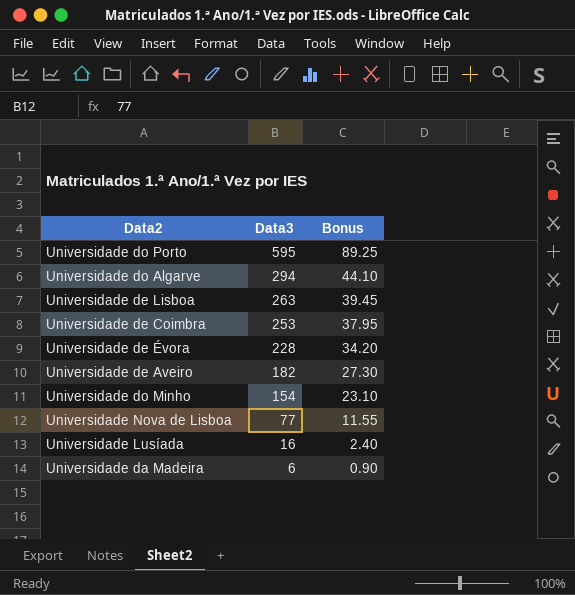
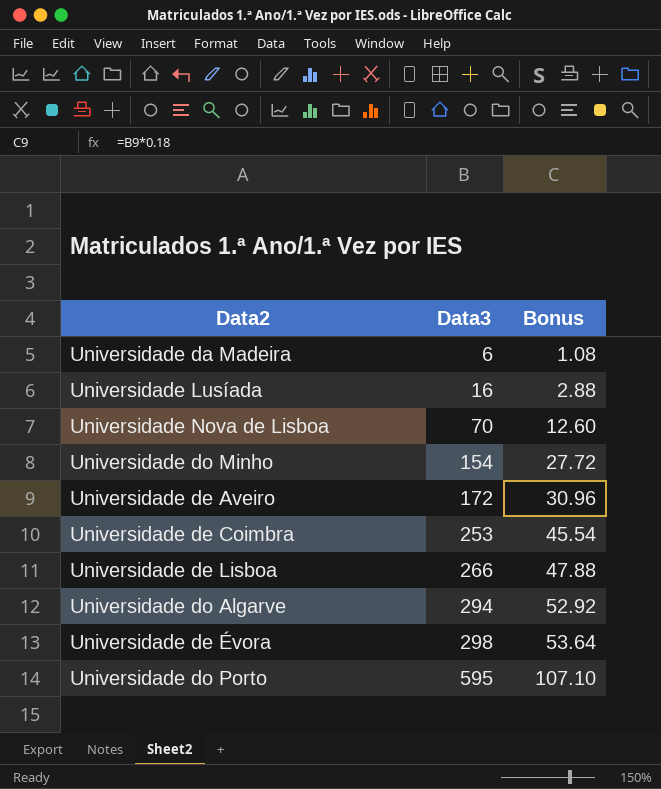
row order: Data3 descending -> Data3 ascending
column Bonus | formula: [Data3] * 0.15 -> [Data3] * 0.18
Universidade Nova de Lisboa | Data3: 77 -> 70
Universidade de Aveiro | Data3: 182 -> 172
Universidade de Lisboa | Data3: 263 -> 266
Universidade de Évora | Data3: 228 -> 298

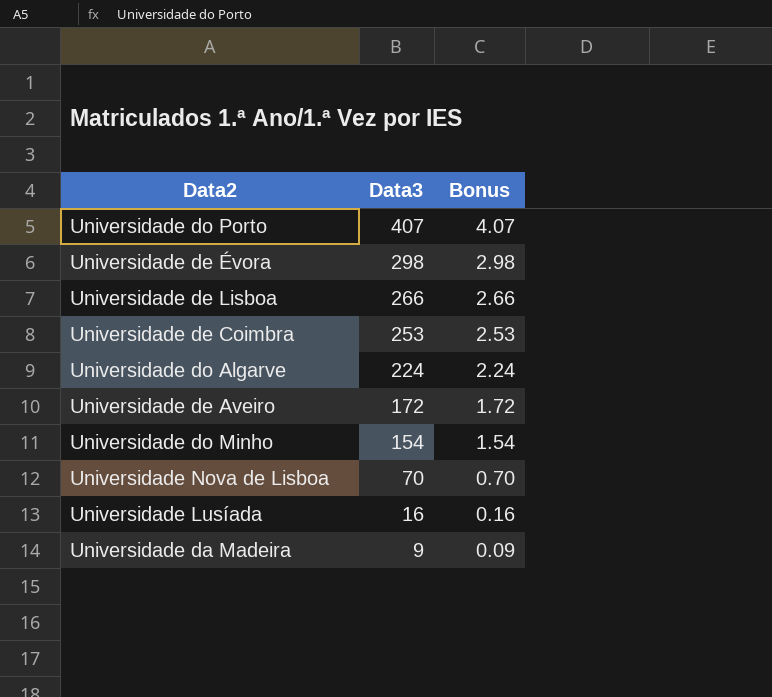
row order: Data3 ascending -> Data3 descending
column Bonus | formula: [Data3] * 0.18 -> [Data3] * 0.01
Universidade do Porto | Data3: 595 -> 407
Universidade do Algarve | Data3: 294 -> 224
Universidade da Madeira | Data3: 6 -> 9

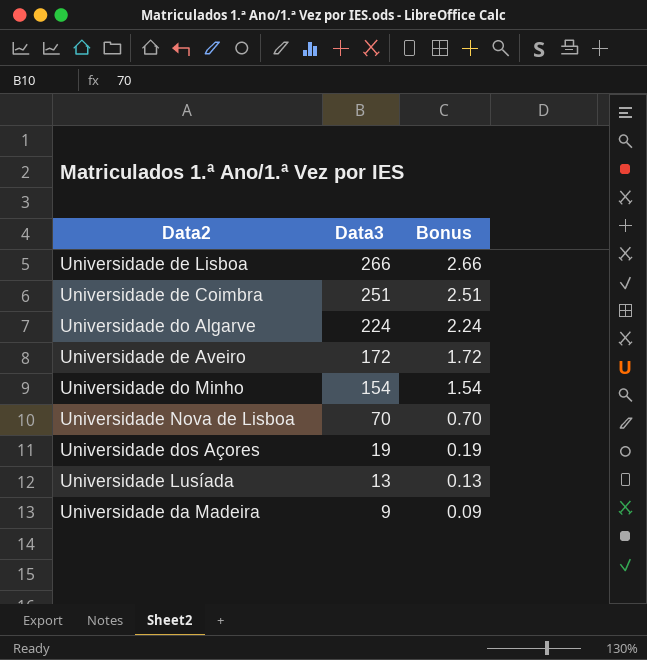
row Universidade do Porto: 407 | 4.07 -> none
row Universidade de Évora: 298 | 2.98 -> none
Universidade de Coimbra | Data3: 253 -> 251
Universidade de Coimbra | Bonus: 2.53 -> 2.51
row Universidade dos Açores: none -> 19 | 0.19
Universidade Lusíada | Data3: 16 -> 13
Universidade Lusíada | Bonus: 0.16 -> 0.13

